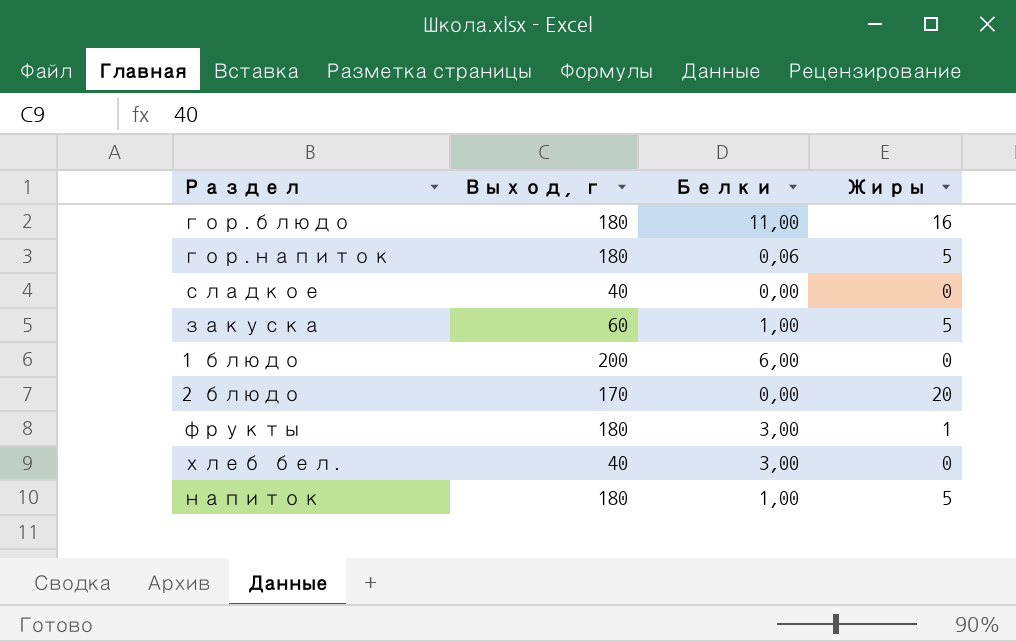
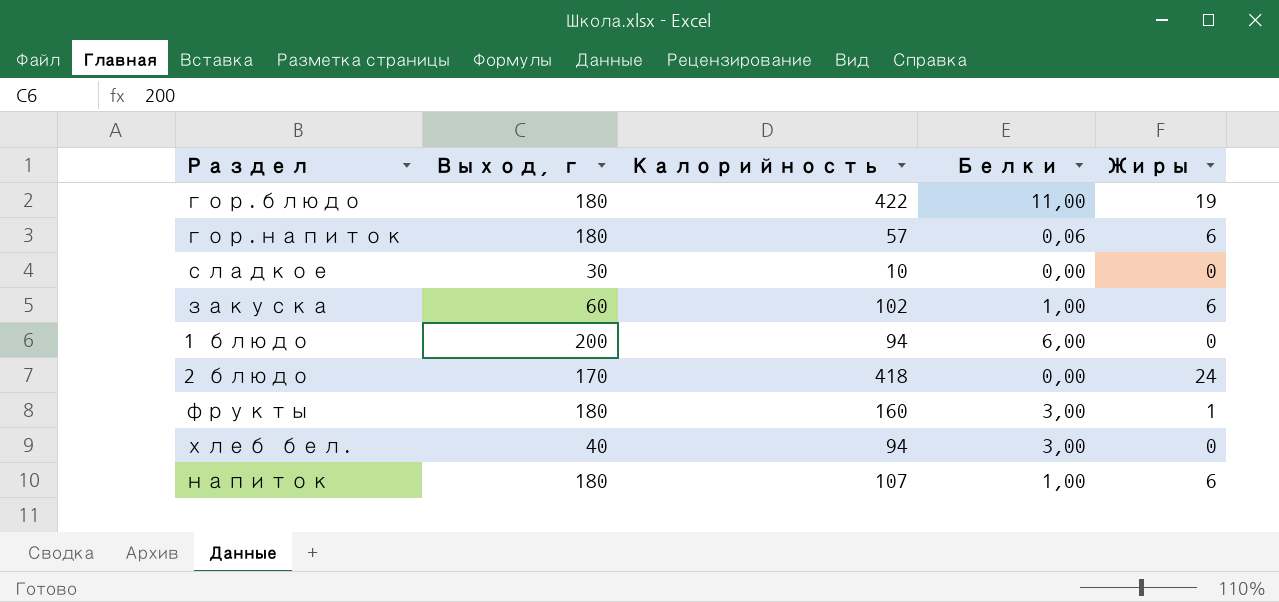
column Калорийность | position: none -> 3
гор.блюдо | Жиры: 16 -> 19
гор.напиток | Жиры: 5 -> 6
сладкое | Выход, г: 40 -> 30
закуска | Жиры: 5 -> 6
2 блюдо | Жиры: 20 -> 24
напиток | Жиры: 5 -> 6

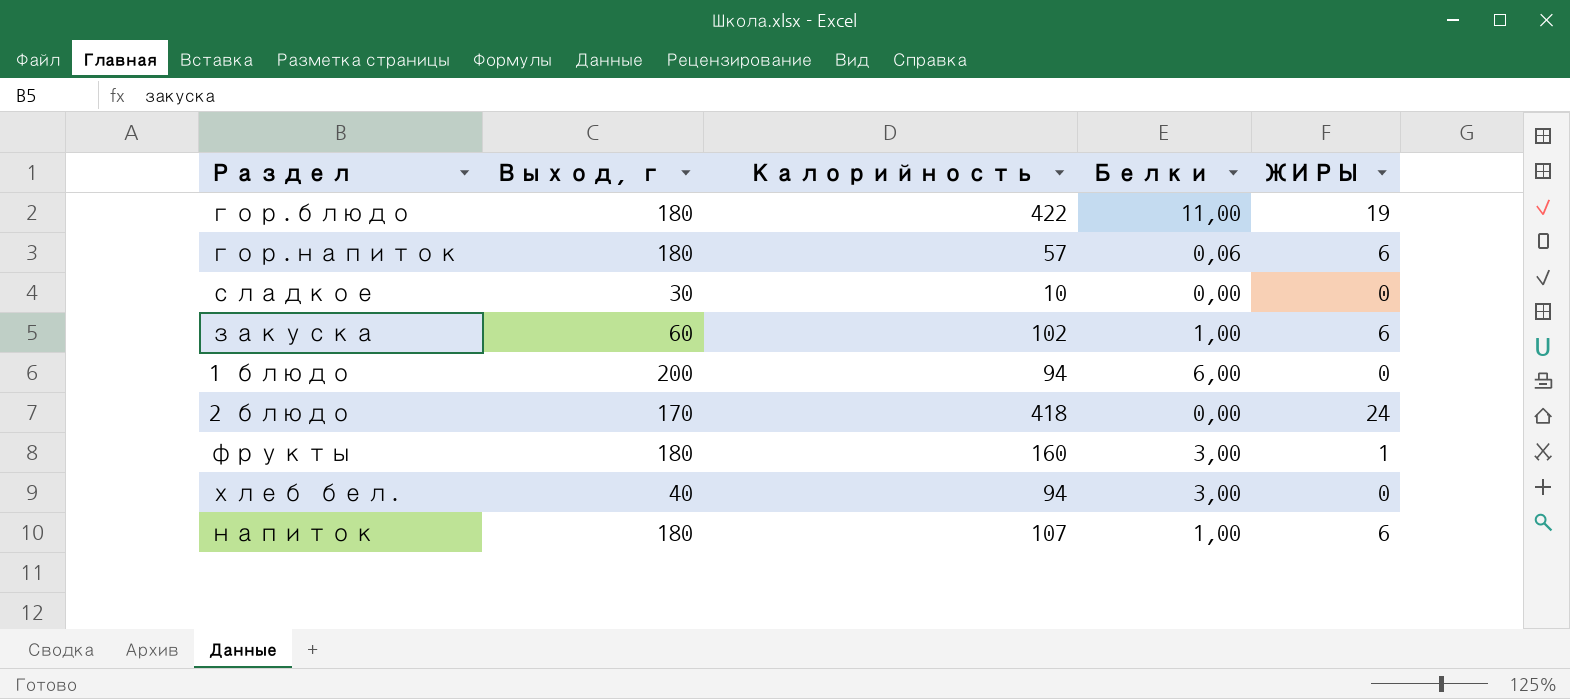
column name: Жиры -> ЖИРЫ

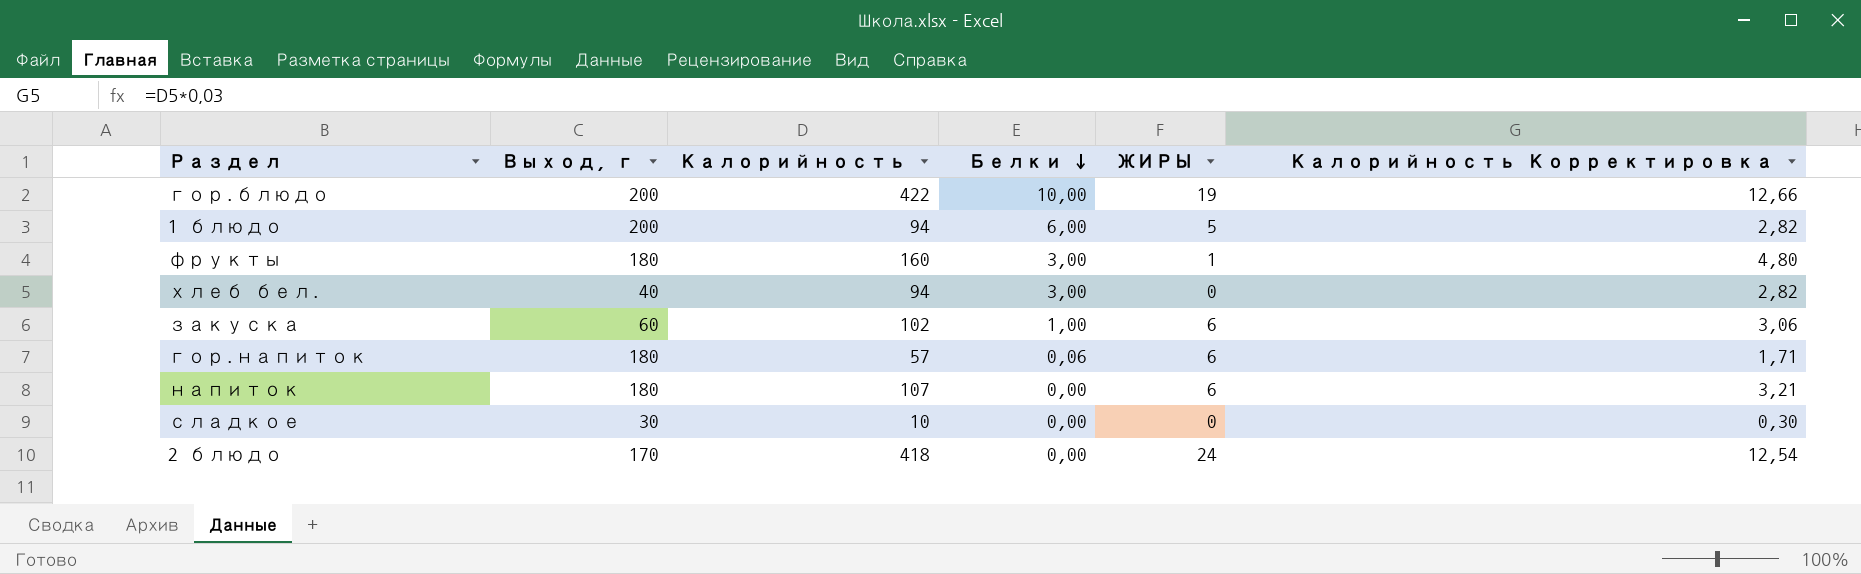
row order: none -> Белки descending
column Калорийность Корректировка | formula: none -> [Калорийность] * 0,03
гор.блюдо | Выход, г: 180 -> 200
гор.блюдо | Белки: 11,00 -> 10,00
1 блюдо | ЖИРЫ: 0 -> 5
напиток | Белки: 1,00 -> 0,00

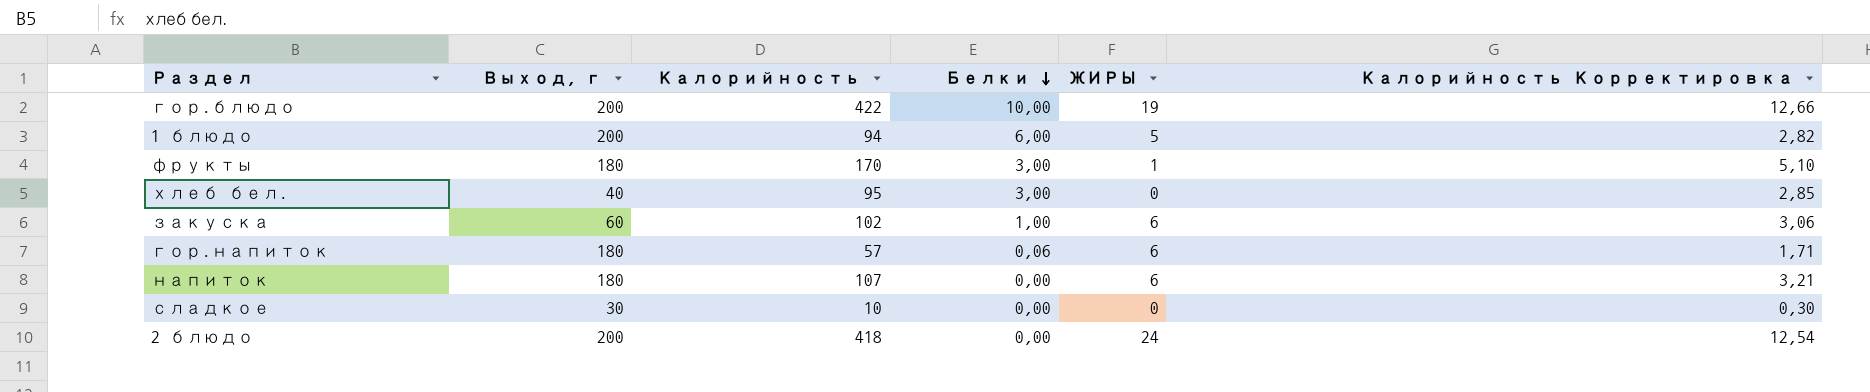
фрукты | Калорийность: 160 -> 170
фрукты | Калорийность Корректировка: 4,80 -> 5,10
хлеб бел. | Калорийность: 94 -> 95
хлеб бел. | Калорийность Корректировка: 2,82 -> 2,85
2 блюдо | Выход, г: 170 -> 200

